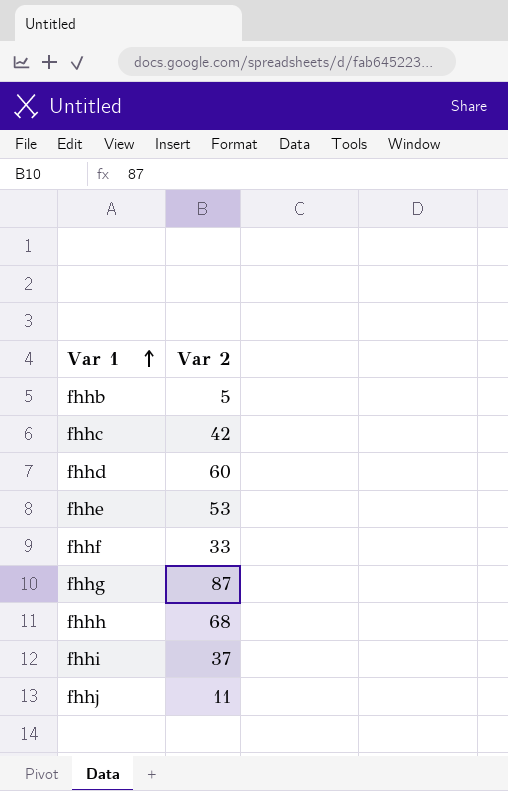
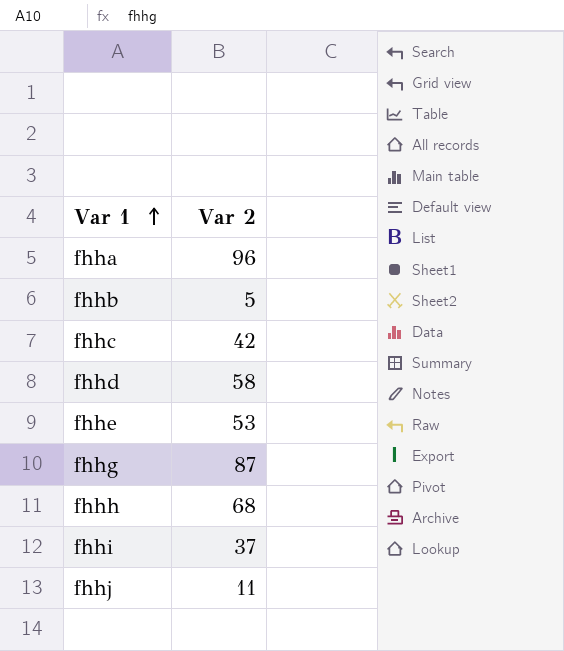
row fhhf: 33 -> none
row fhha: none -> 96
fhhd | Var 2: 60 -> 58

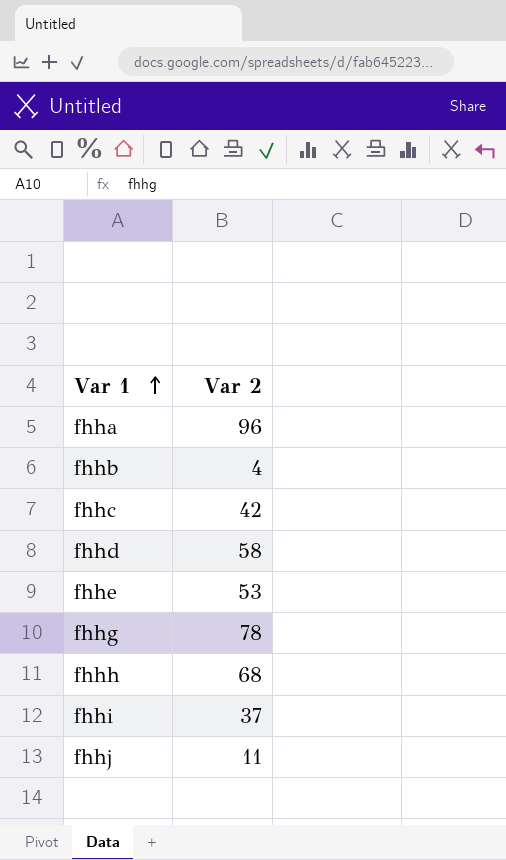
fhhb | Var 2: 5 -> 4
fhhg | Var 2: 87 -> 78

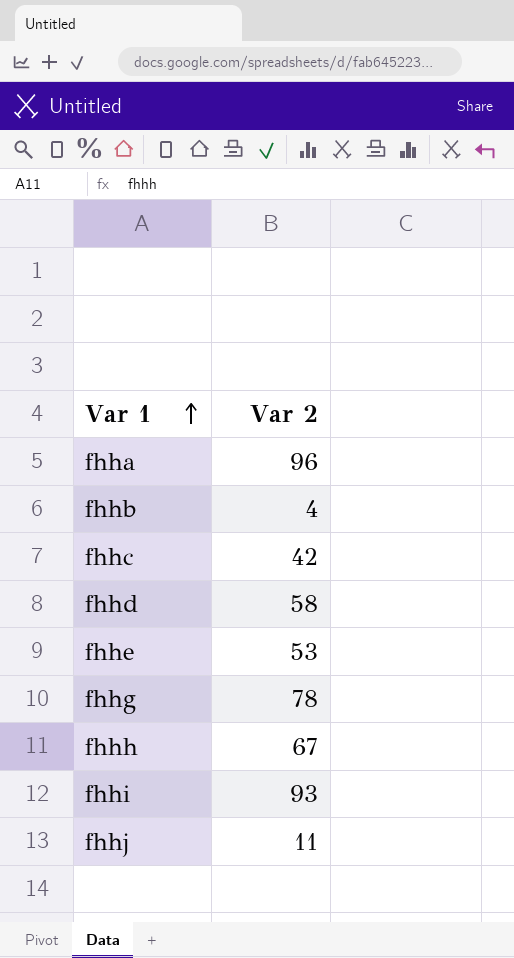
fhhh | Var 2: 68 -> 67
fhhi | Var 2: 37 -> 93

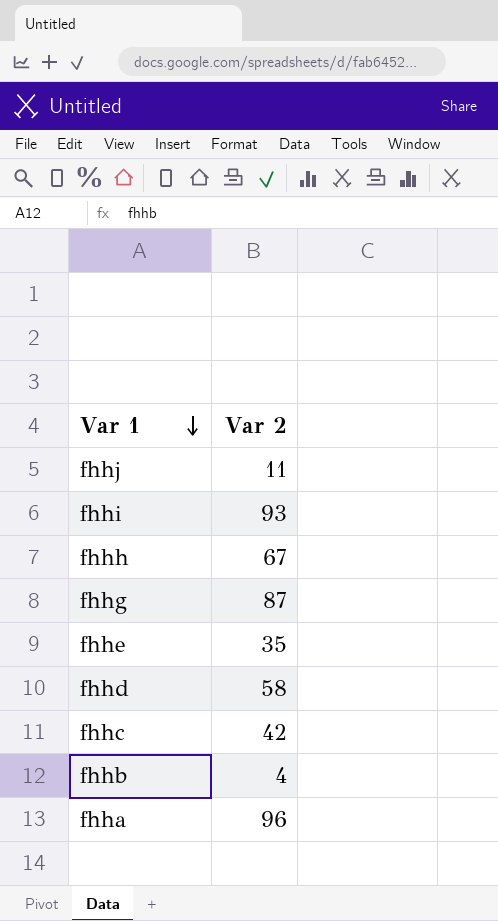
row order: Var 1 ascending -> Var 1 descending
fhhg | Var 2: 78 -> 87
fhhe | Var 2: 53 -> 35

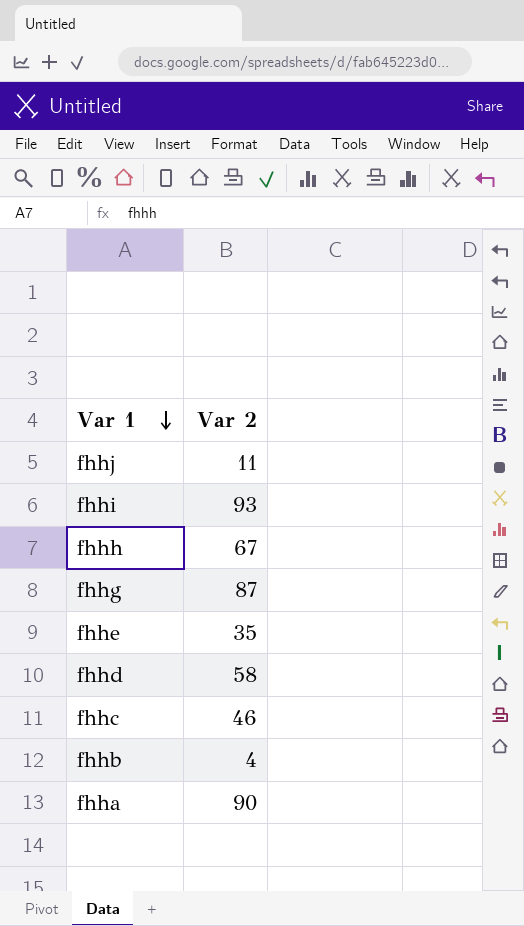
fhhc | Var 2: 42 -> 46
fhha | Var 2: 96 -> 90

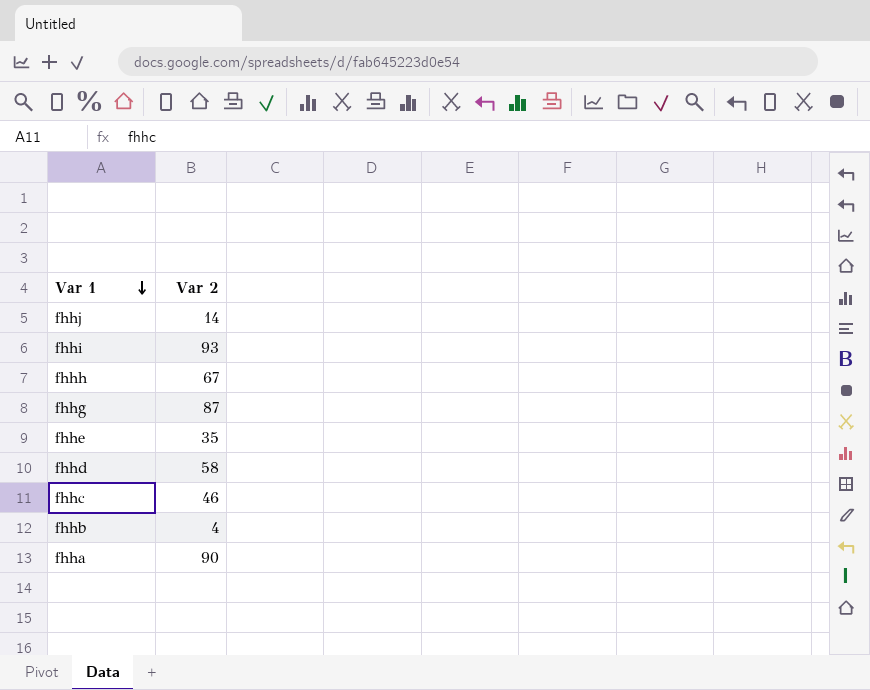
fhhj | Var 2: 11 -> 14

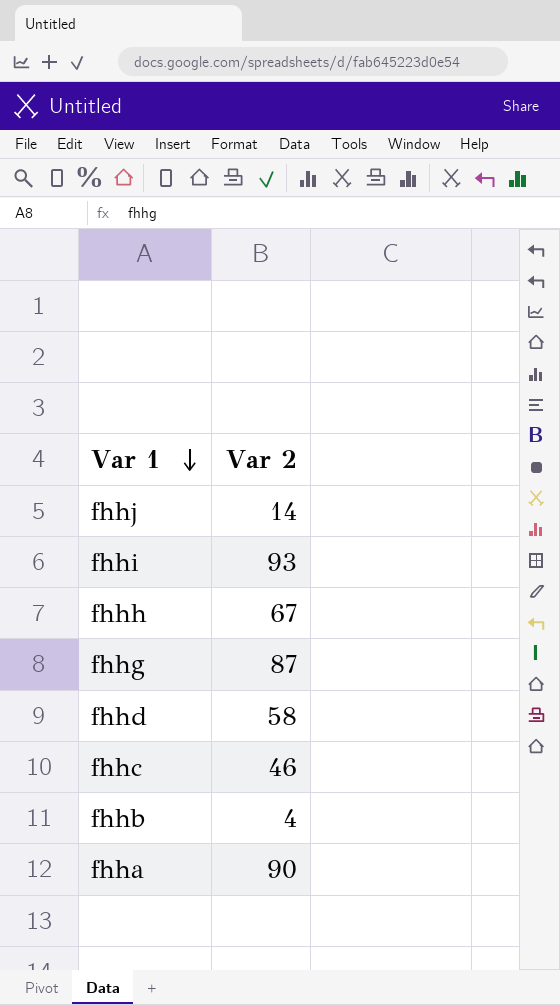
row fhhe: 35 -> none

